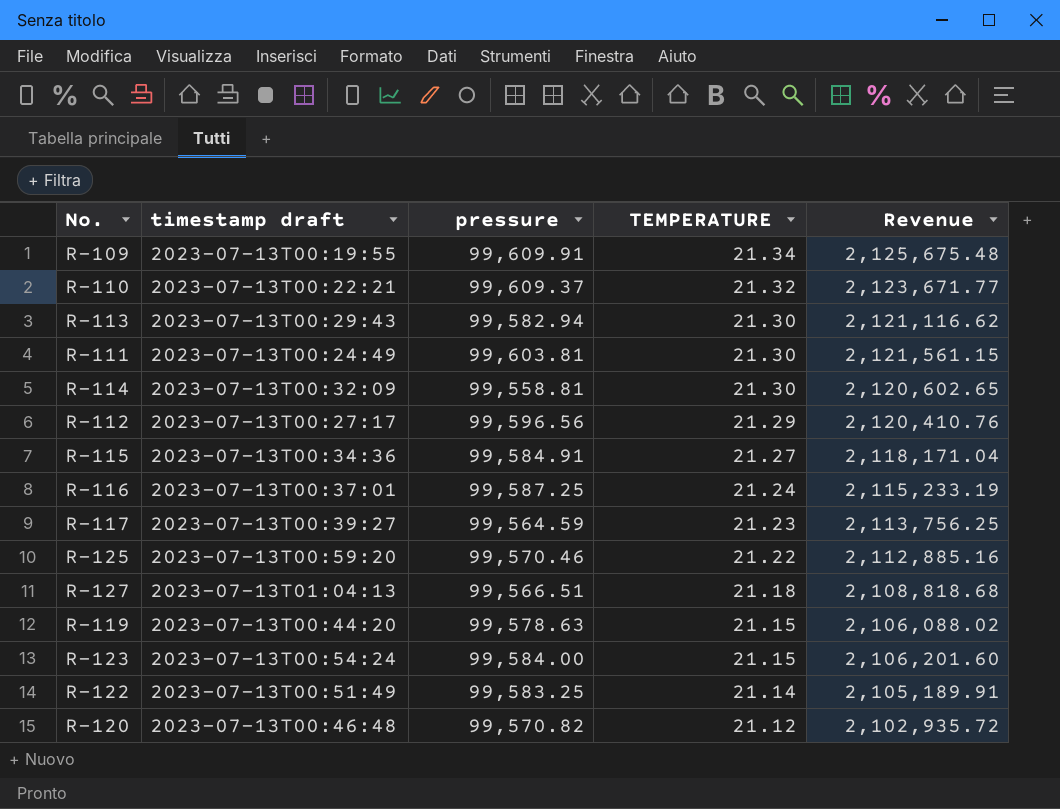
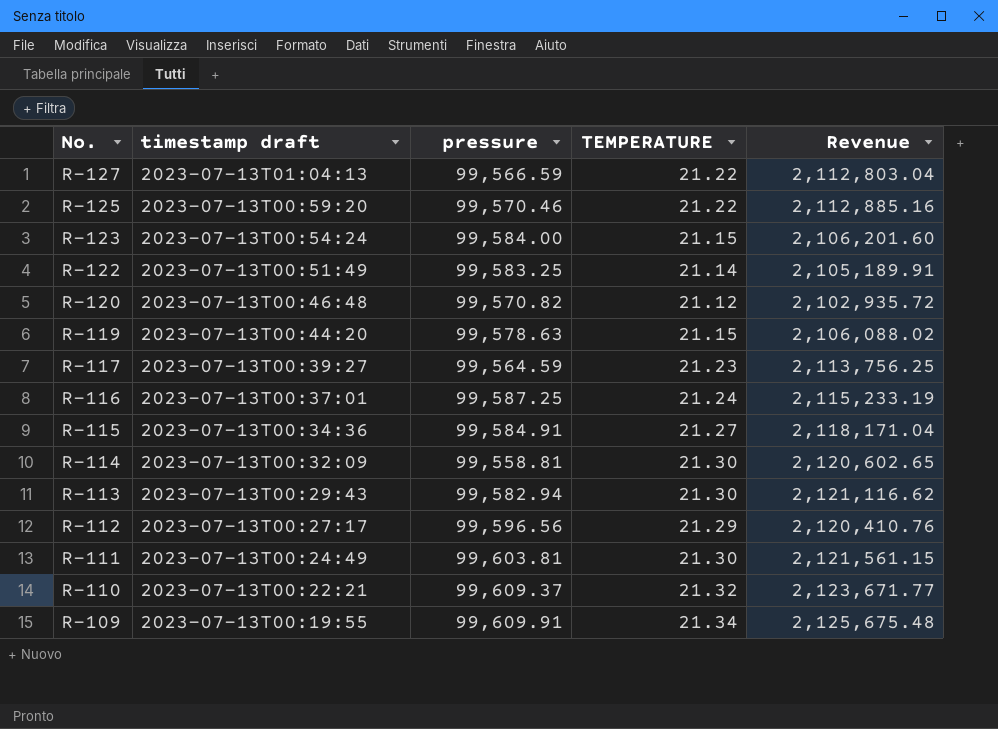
row order: TEMPERATURE descending -> No. descending
R-127 | pressure: 99,566.51 -> 99,566.59
R-127 | TEMPERATURE: 21.18 -> 21.22
R-127 | Revenue: 2,108,818.68 -> 2,112,803.04

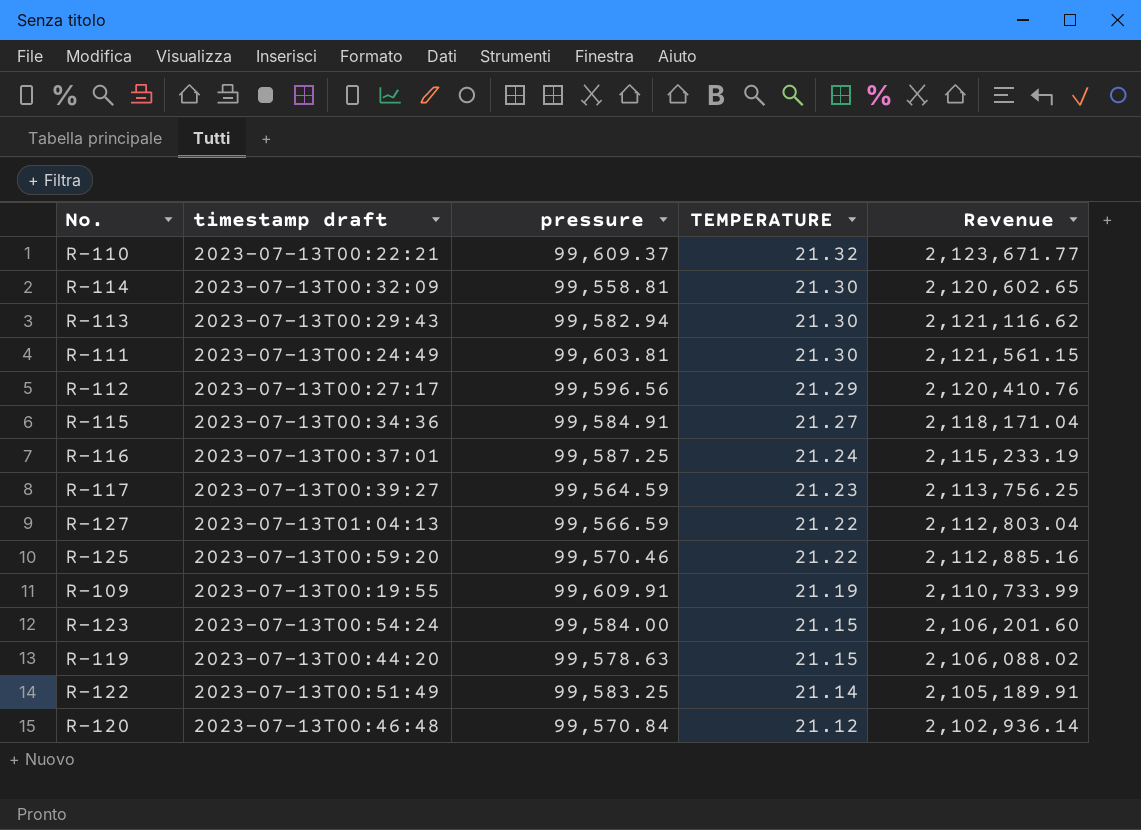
row order: No. descending -> TEMPERATURE descending
R-109 | TEMPERATURE: 21.34 -> 21.19
R-109 | Revenue: 2,125,675.48 -> 2,110,733.99
R-120 | pressure: 99,570.82 -> 99,570.84
R-120 | Revenue: 2,102,935.72 -> 2,102,936.14

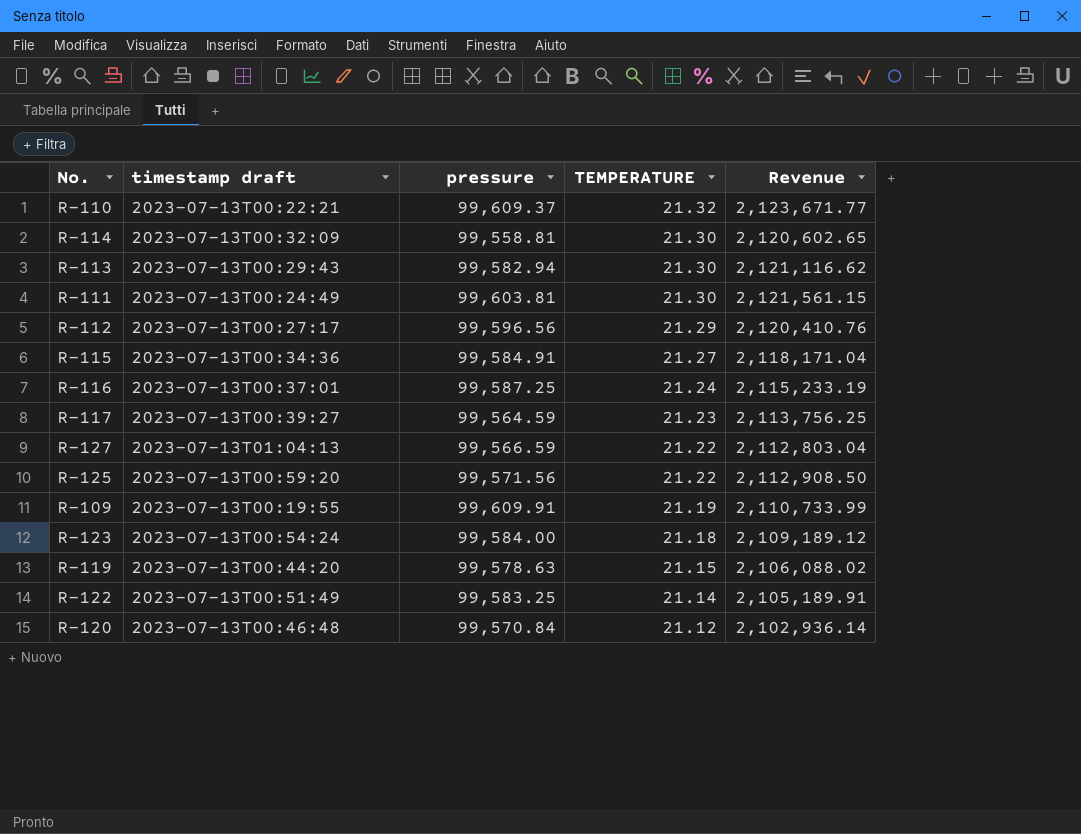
R-125 | pressure: 99,570.46 -> 99,571.56
R-125 | Revenue: 2,112,885.16 -> 2,112,908.50
R-123 | TEMPERATURE: 21.15 -> 21.18
R-123 | Revenue: 2,106,201.60 -> 2,109,189.12

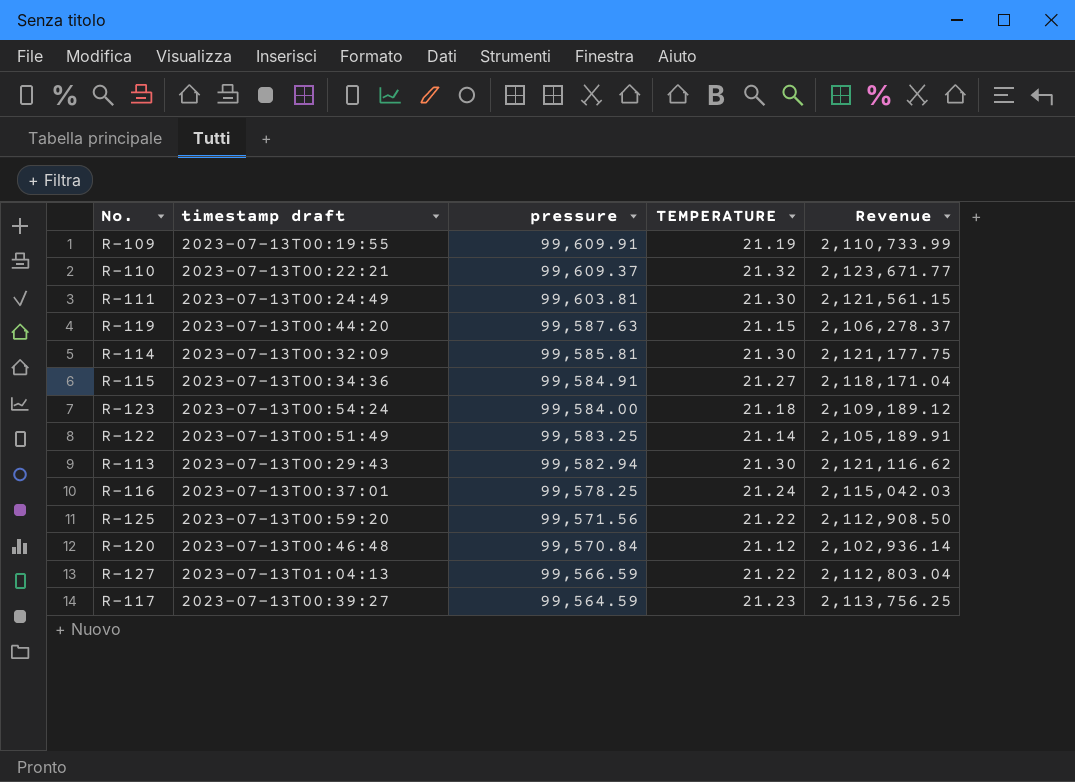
row order: TEMPERATURE descending -> pressure descending
row R-112: 2023-07-13T00:27:17 | 99,596.56 | 21.29 | 2,120,410.76 -> none
R-119 | pressure: 99,578.63 -> 99,587.63
R-119 | Revenue: 2,106,088.02 -> 2,106,278.37
R-114 | pressure: 99,558.81 -> 99,585.81
R-114 | Revenue: 2,120,602.65 -> 2,121,177.75
R-116 | pressure: 99,587.25 -> 99,578.25
R-116 | Revenue: 2,115,233.19 -> 2,115,042.03

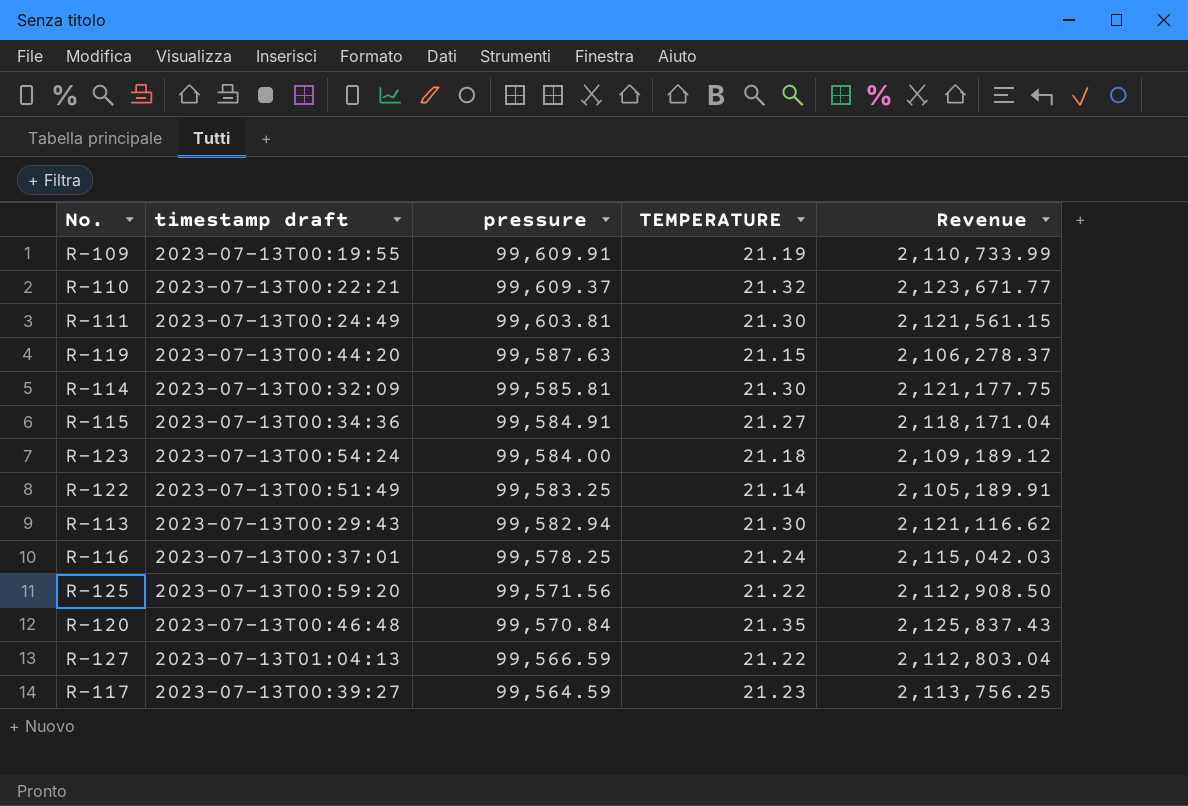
R-120 | TEMPERATURE: 21.12 -> 21.35
R-120 | Revenue: 2,102,936.14 -> 2,125,837.43

